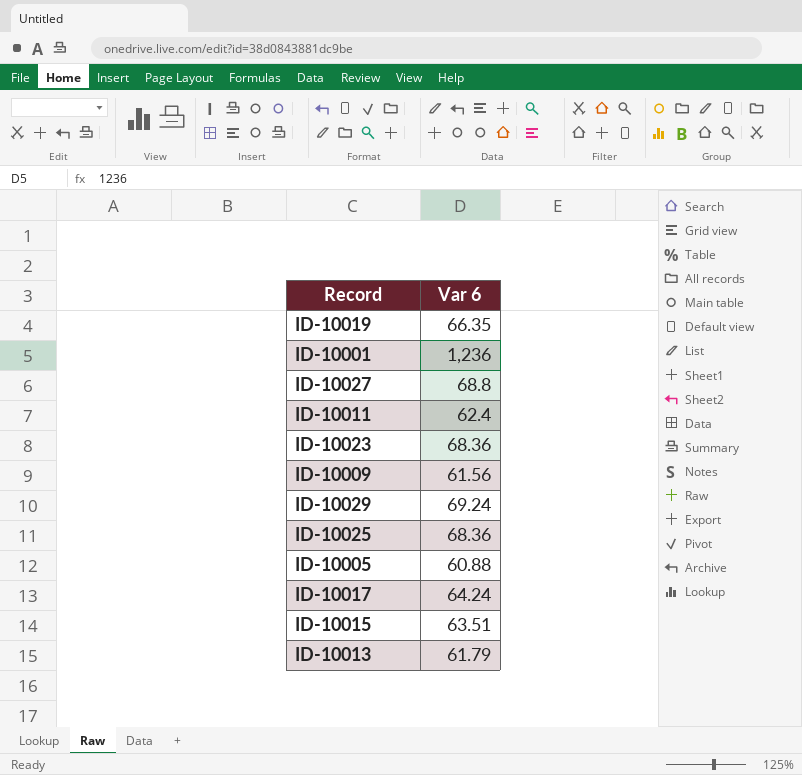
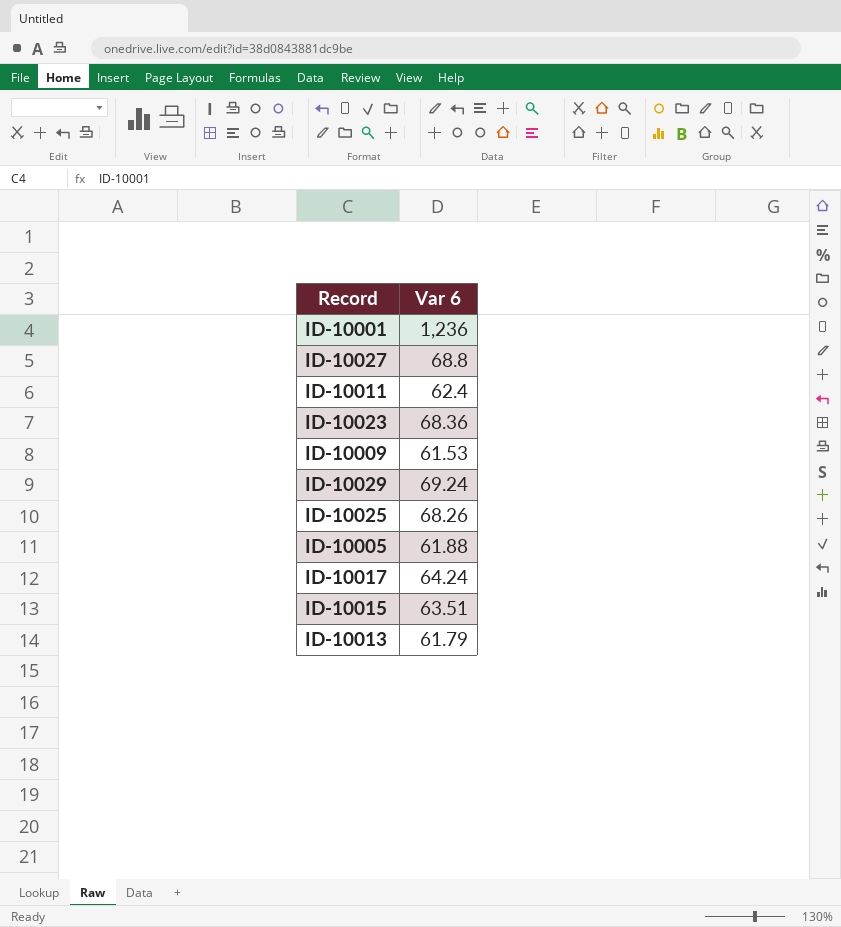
row ID-10019: 66.35 -> none
ID-10009 | Var 6: 61.56 -> 61.53
ID-10025 | Var 6: 68.36 -> 68.26
ID-10005 | Var 6: 60.88 -> 61.88

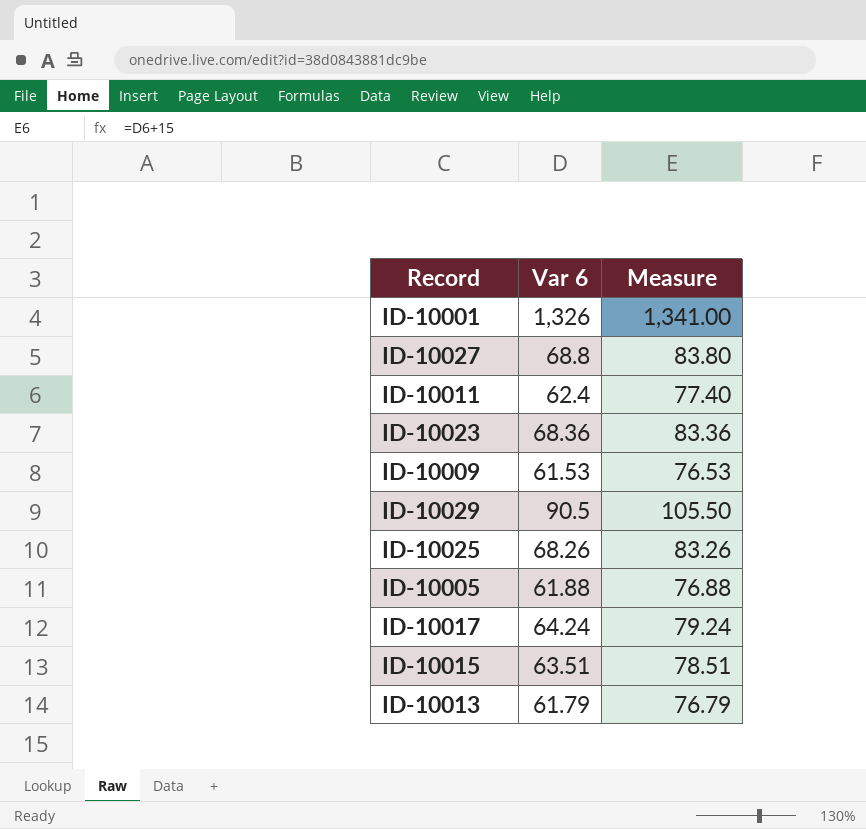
column Measure | formula: none -> [Var 6] + 15
ID-10001 | Var 6: 1,236 -> 1,326
ID-10029 | Var 6: 69.24 -> 90.5

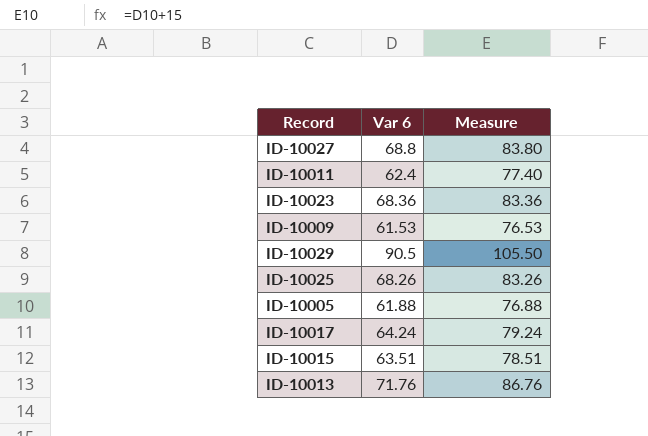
row ID-10001: 1,326 | 1,341.00 -> none
ID-10013 | Var 6: 61.79 -> 71.76
ID-10013 | Measure: 76.79 -> 86.76

